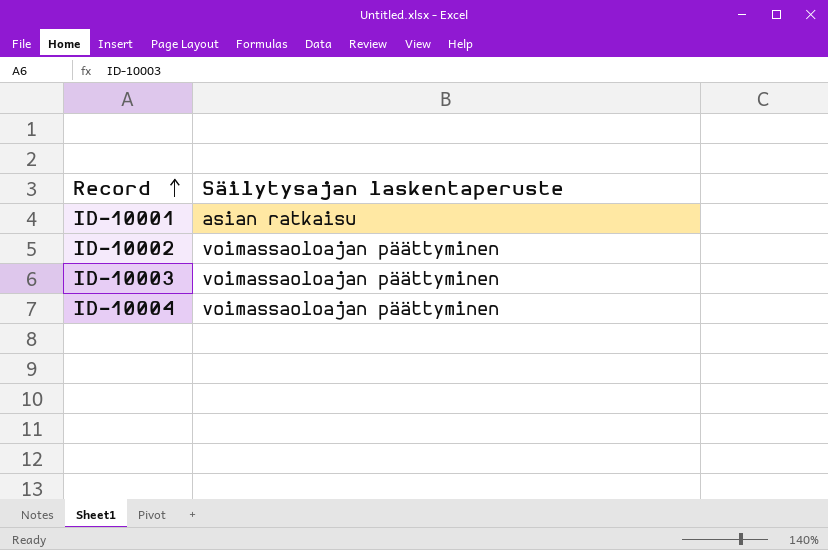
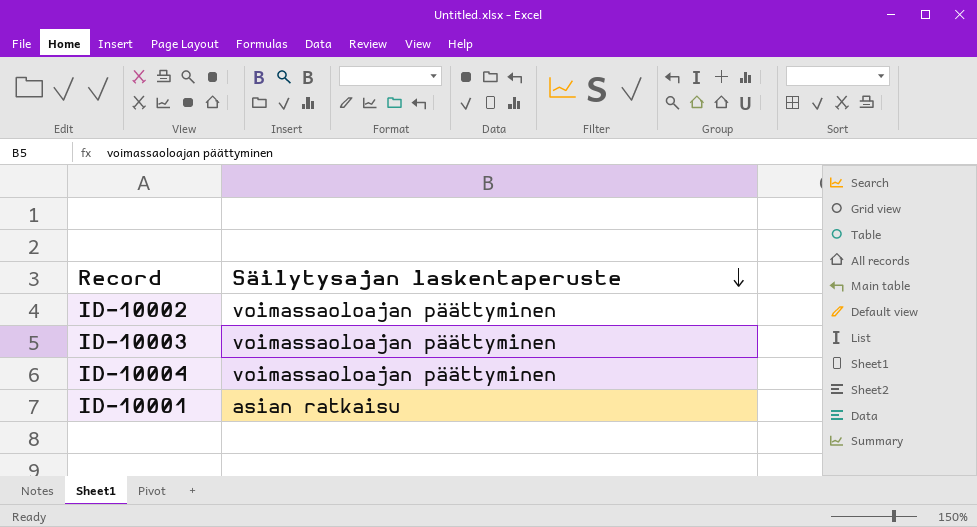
row order: Record ascending -> Säilytysajan laskentaperuste descending

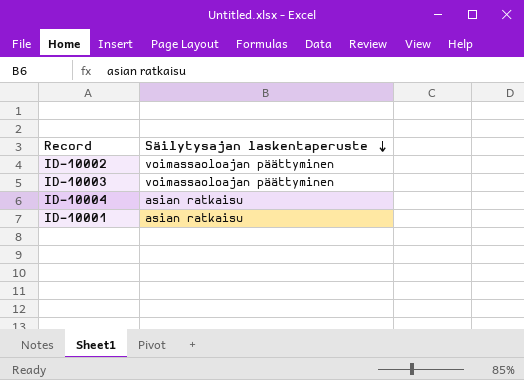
ID-10004 | Säilytysajan laskentaperuste: voimassaoloajan päättyminen -> asian ratkaisu

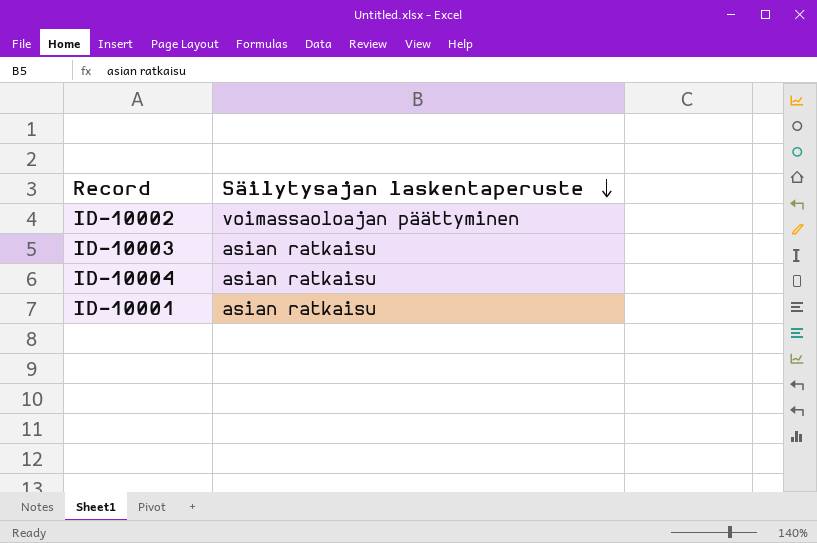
ID-10003 | Säilytysajan laskentaperuste: voimassaoloajan päättyminen -> asian ratkaisu

